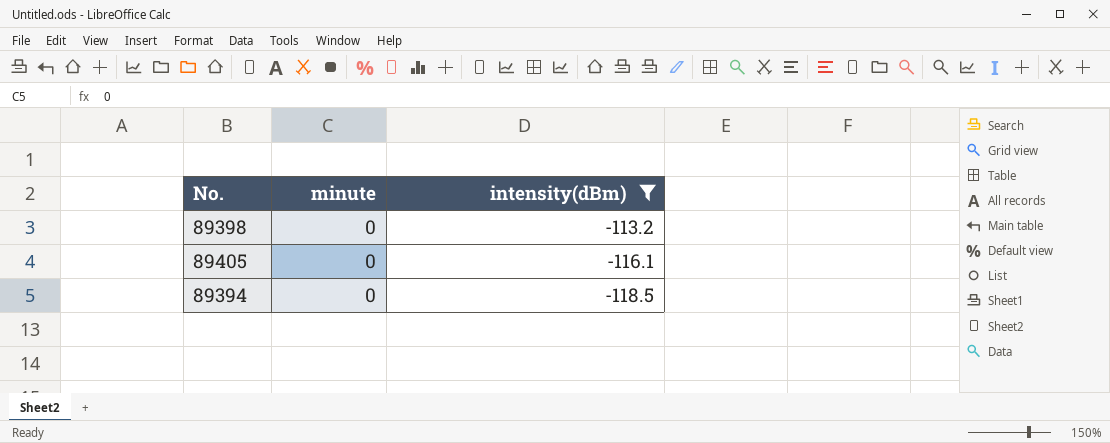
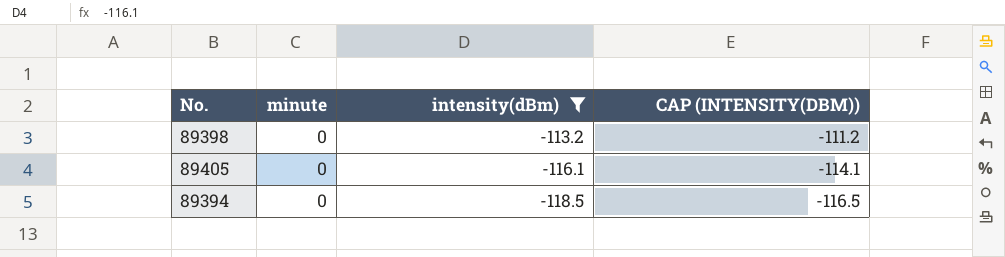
column CAP (INTENSITY(DBM)) | formula: none -> [intensity(dBm)] + 2

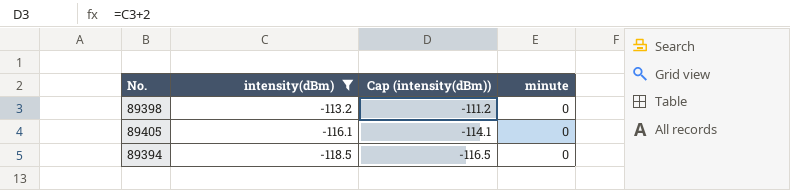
column name: CAP (INTENSITY(DBM)) -> Cap (intensity(dBm))
column minute | position: 2 -> 4

